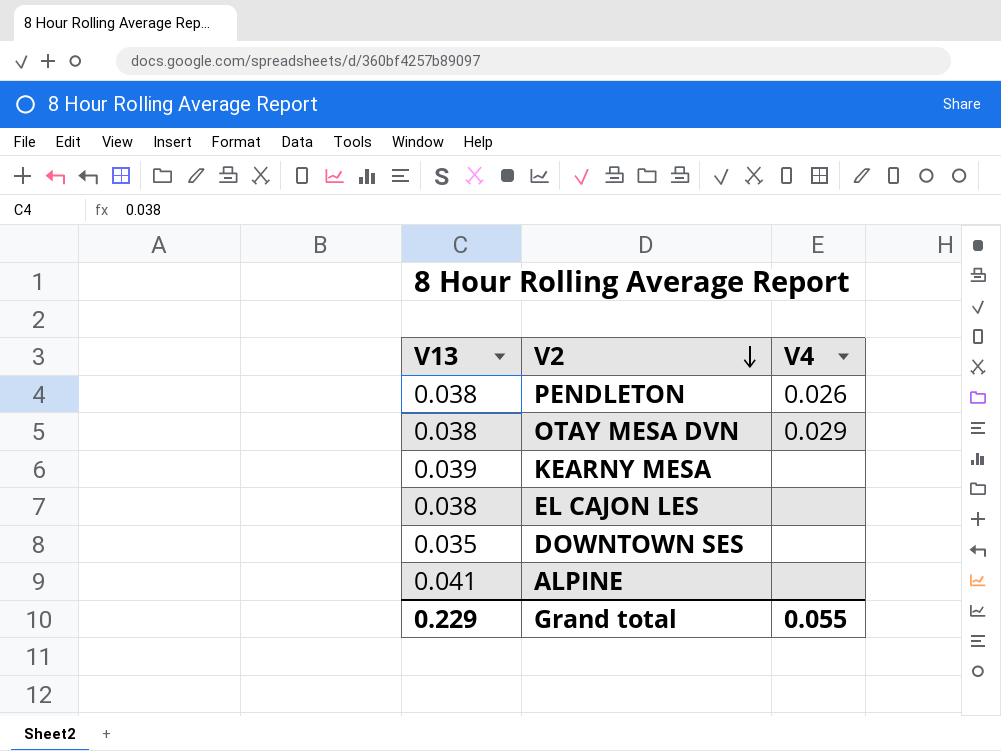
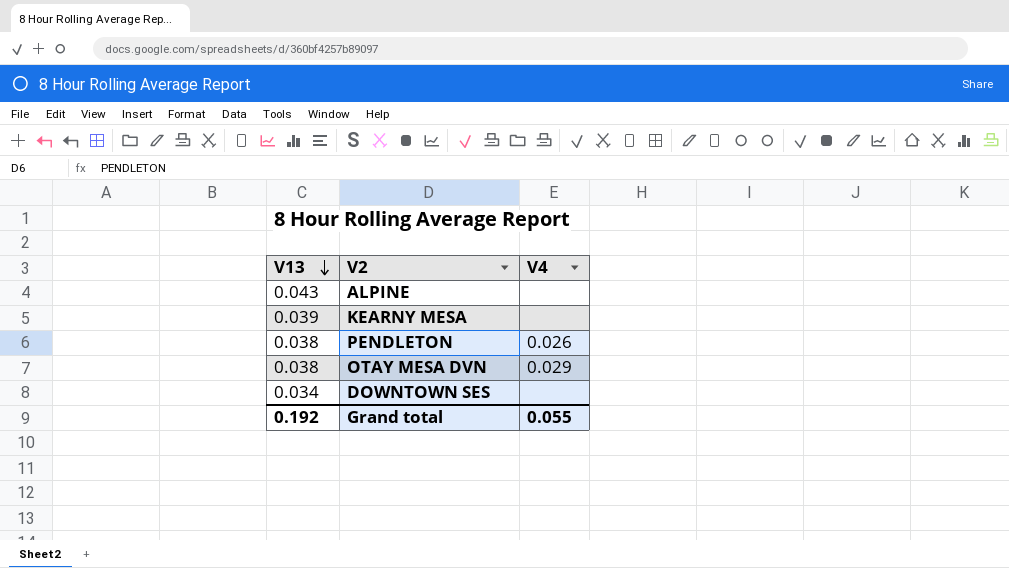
row order: V2 descending -> V13 descending
row EL CAJON LES: 0.038 | none -> none
ALPINE | V13: 0.041 -> 0.043
DOWNTOWN SES | V13: 0.035 -> 0.034
Grand total | V13: 0.229 -> 0.192

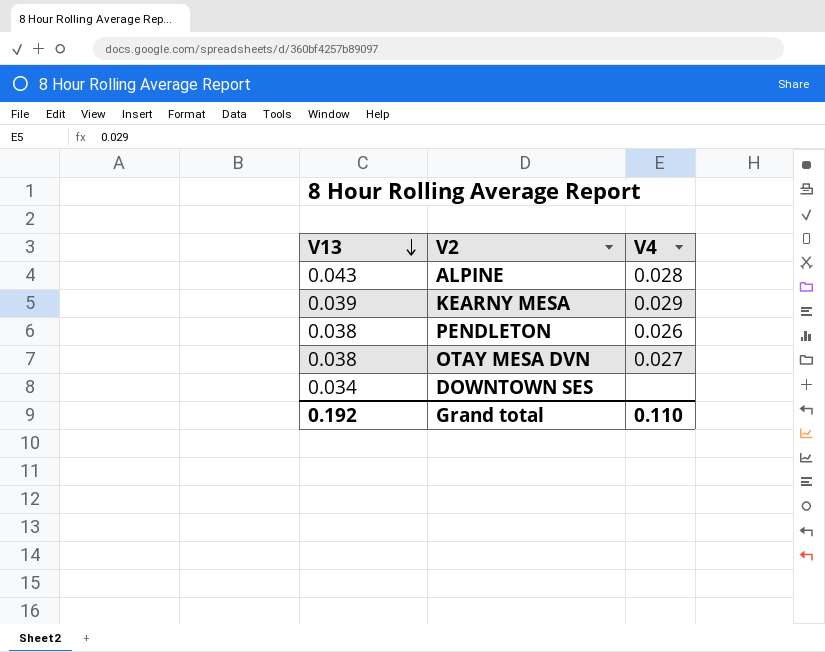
ALPINE | V4: none -> 0.028
KEARNY MESA | V4: none -> 0.029
OTAY MESA DVN | V4: 0.029 -> 0.027
Grand total | V4: 0.055 -> 0.110

